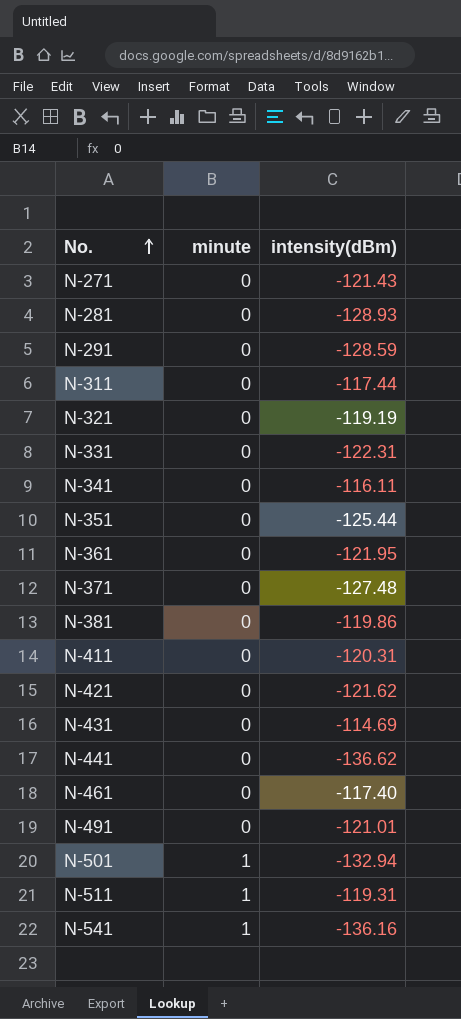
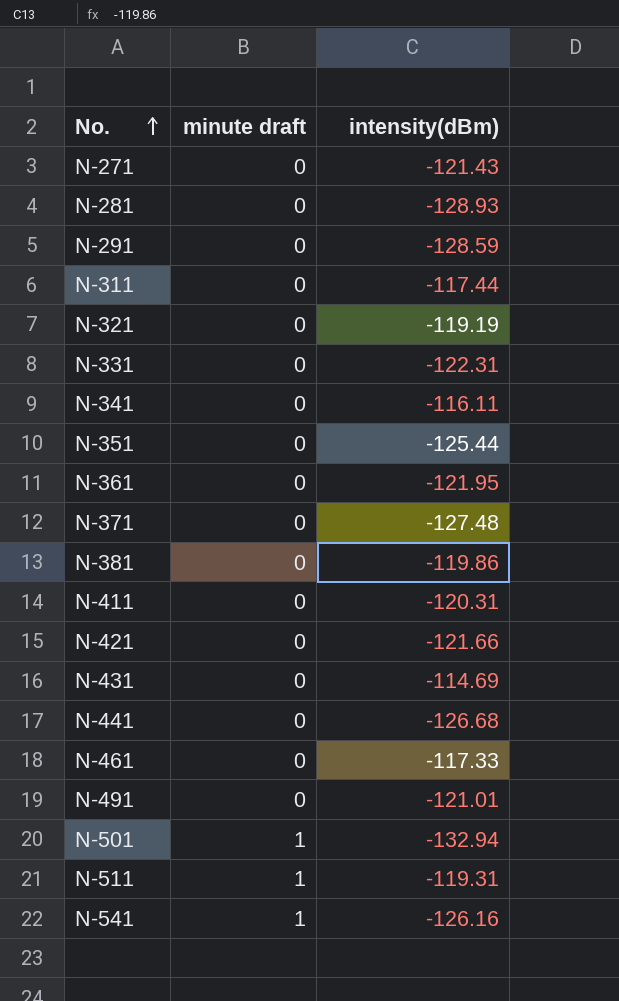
column name: minute -> minute draft
N-421 | intensity(dBm): -121.62 -> -121.66
N-441 | intensity(dBm): -136.62 -> -126.68
N-461 | intensity(dBm): -117.40 -> -117.33
N-541 | intensity(dBm): -136.16 -> -126.16

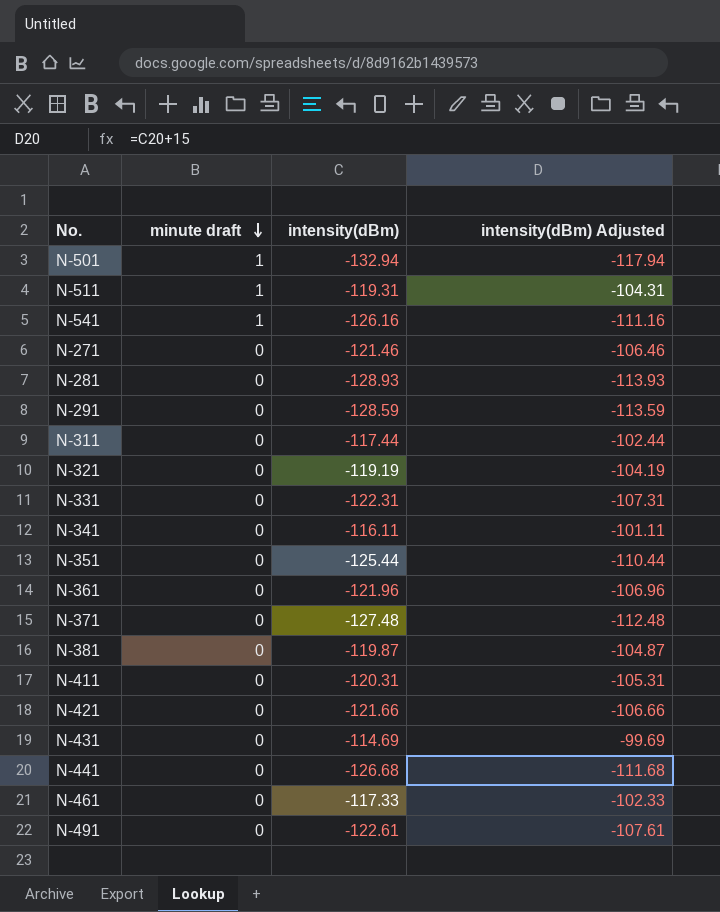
row order: No. ascending -> minute draft descending
column intensity(dBm) Adjusted | formula: none -> [intensity(dBm)] + 15
N-271 | intensity(dBm): -121.43 -> -121.46
N-361 | intensity(dBm): -121.95 -> -121.96
N-381 | intensity(dBm): -119.86 -> -119.87
N-491 | intensity(dBm): -121.01 -> -122.61

